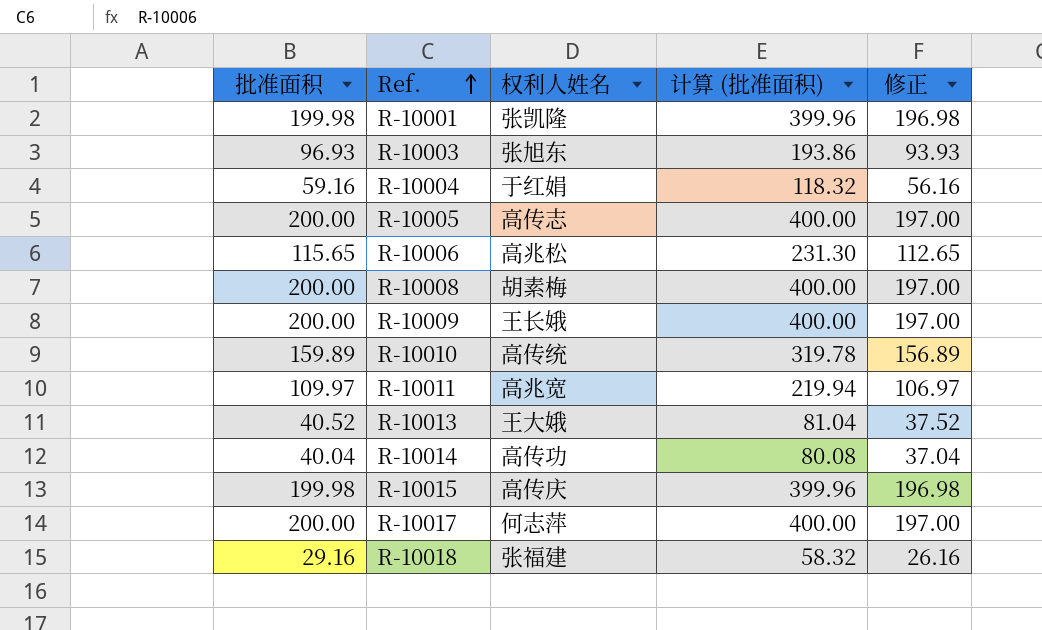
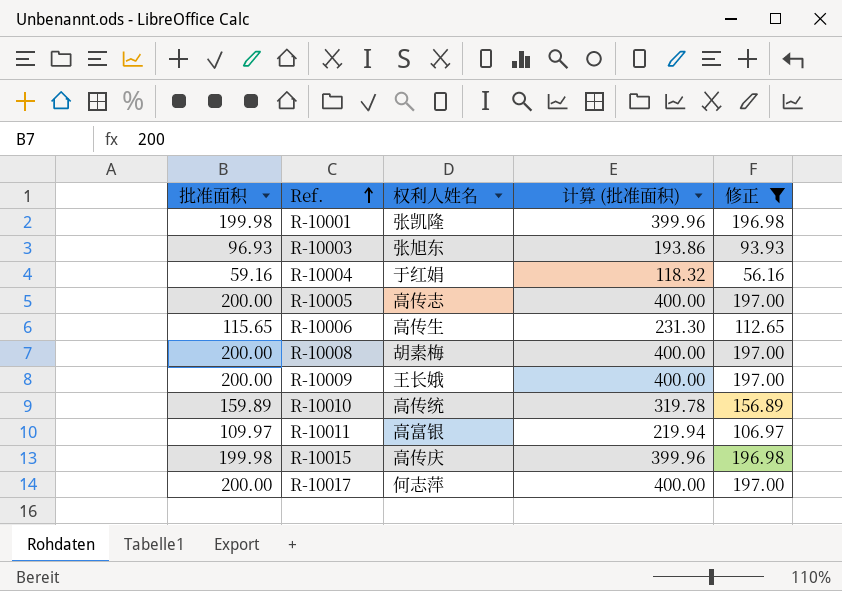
filter: none -> 修正 >= 56.16
R-10006 | 权利人姓名: 高兆松 -> 高传生
R-10011 | 权利人姓名: 高兆宽 -> 高富银

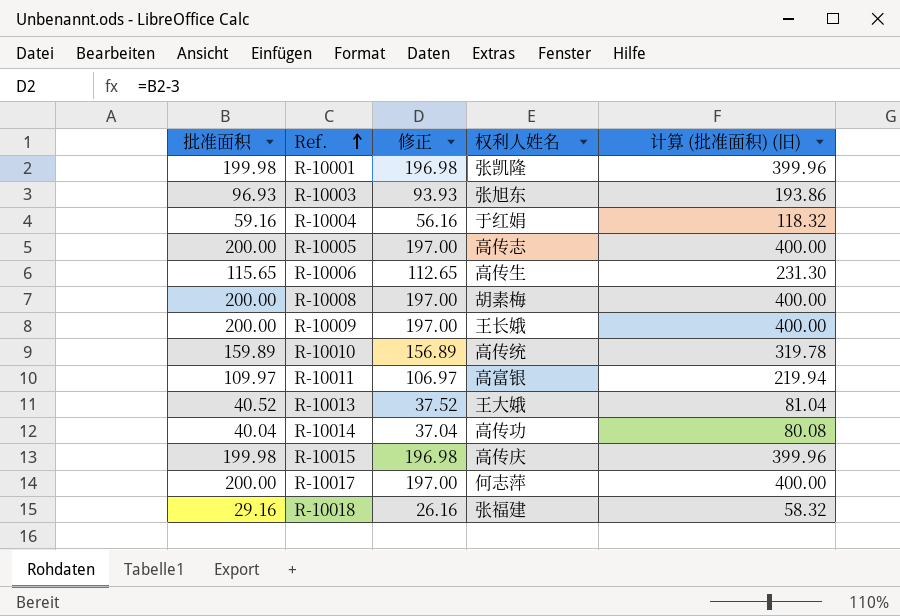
filter: 修正 >= 56.16 -> none
column 修正 | position: 5 -> 3
column name: 计算 (批准面积) -> 计算 (批准面积) (旧)

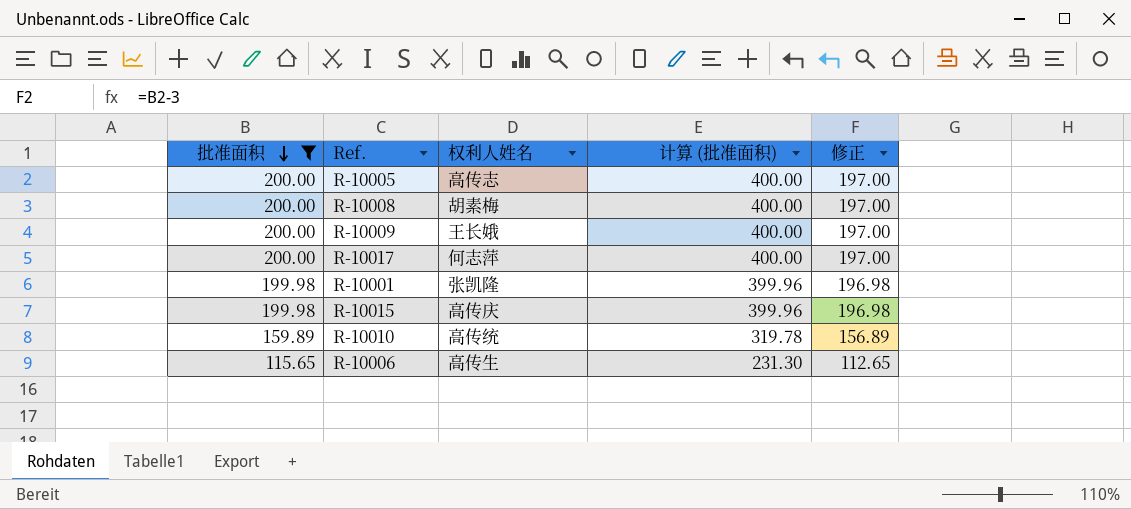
filter: none -> 批准面积 >= 115.65
row order: Ref. ascending -> 批准面积 descending
column name: 计算 (批准面积) (旧) -> 计算 (批准面积)
column 修正 | position: 3 -> 5

